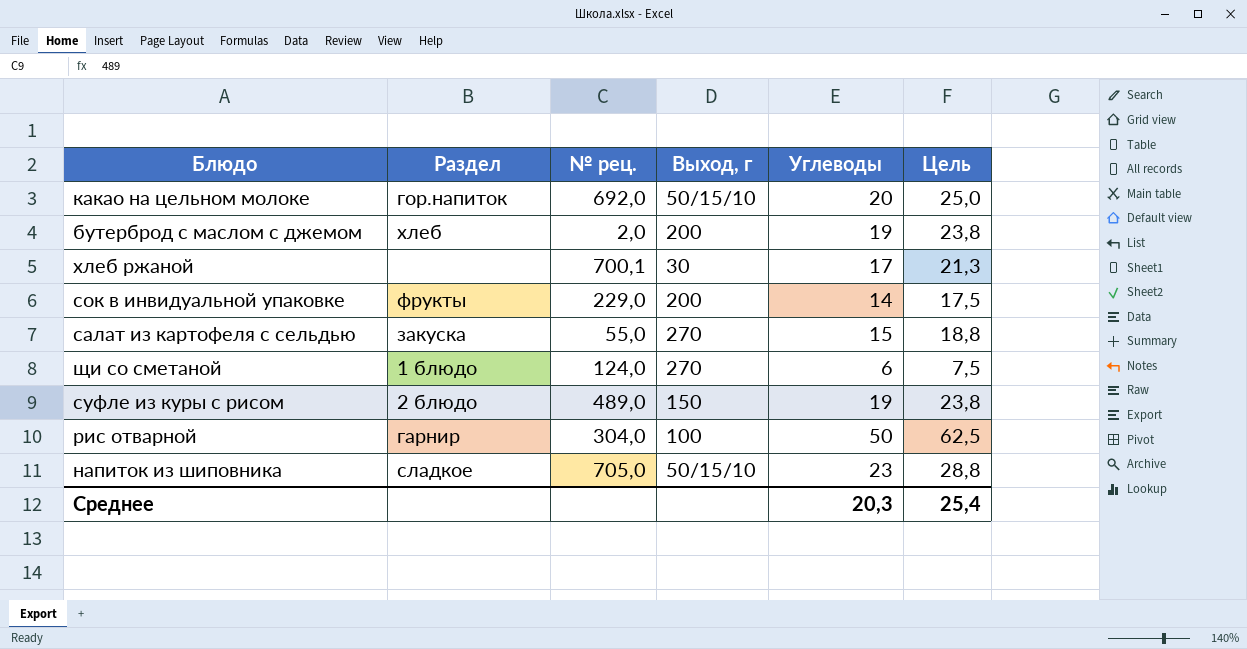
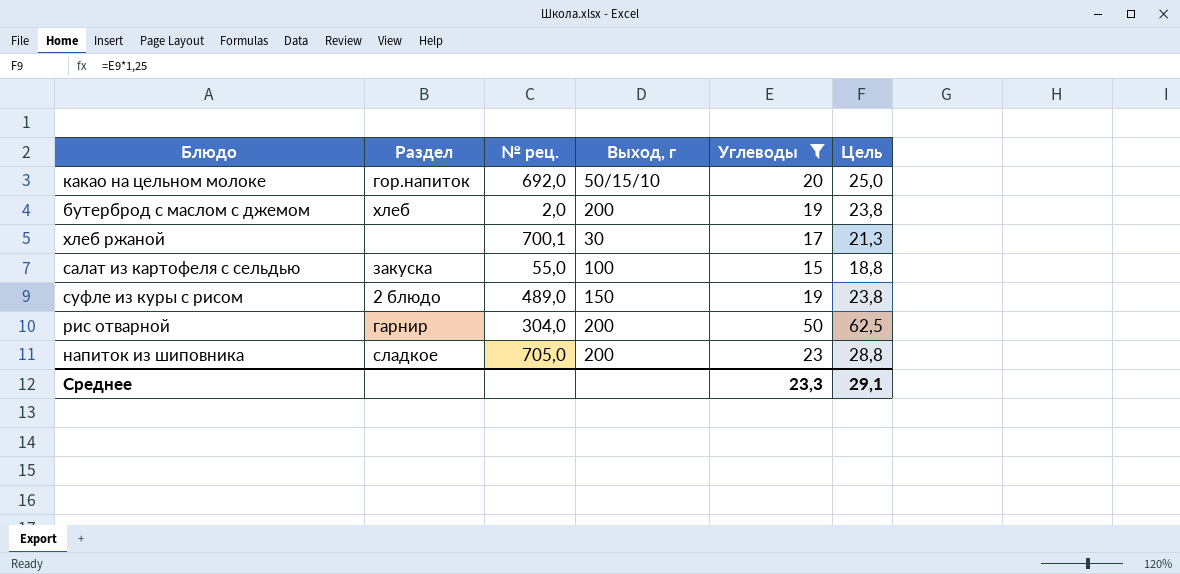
filter: none -> Углеводы >= 15
салат из картофеля с сельдью | Выход, г: 270 -> 100
рис отварной | Выход, г: 100 -> 200
напиток из шиповника | Выход, г: 50/15/10 -> 200
Среднее | Углеводы: 20,3 -> 23,3
Среднее | Цель: 25,4 -> 29,1

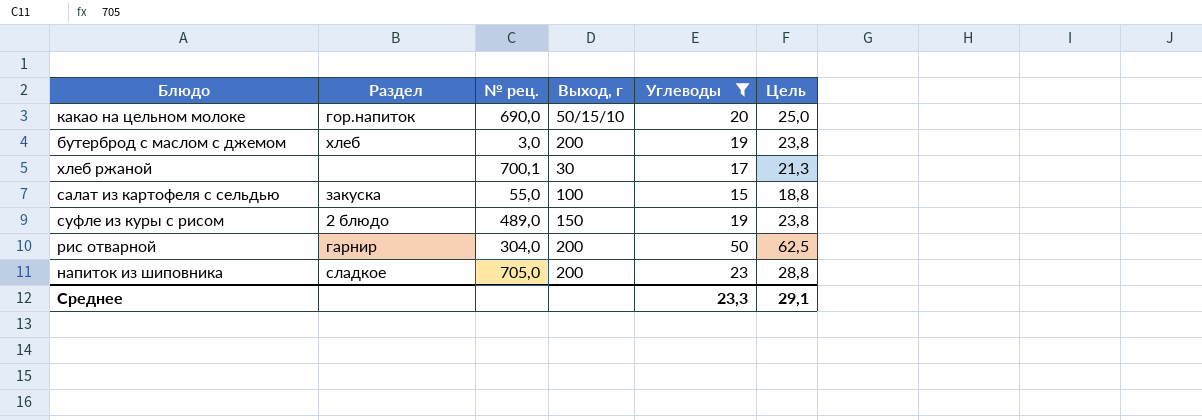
какао на цельном молоке | № рец.: 692,0 -> 690,0
бутерброд с маслом с джемом | № рец.: 2,0 -> 3,0

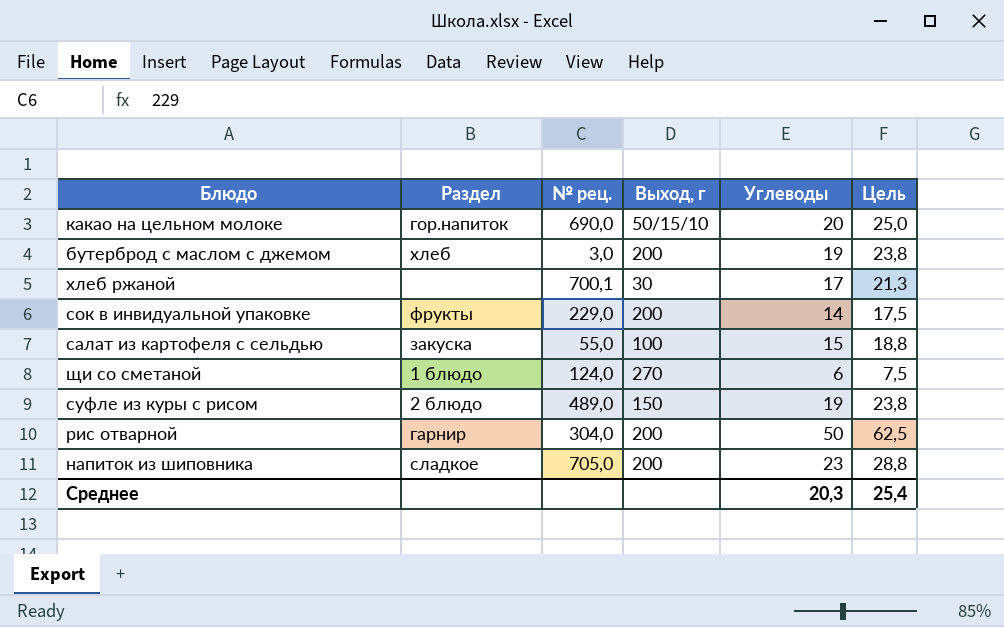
filter: Углеводы >= 15 -> none
Среднее | Углеводы: 23,3 -> 20,3
Среднее | Цель: 29,1 -> 25,4

